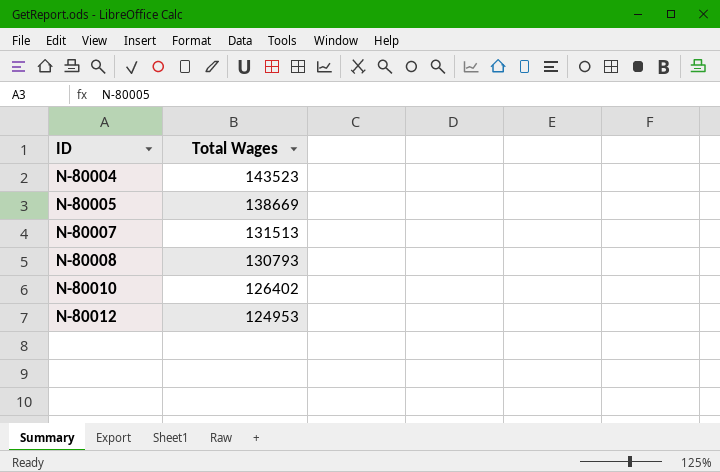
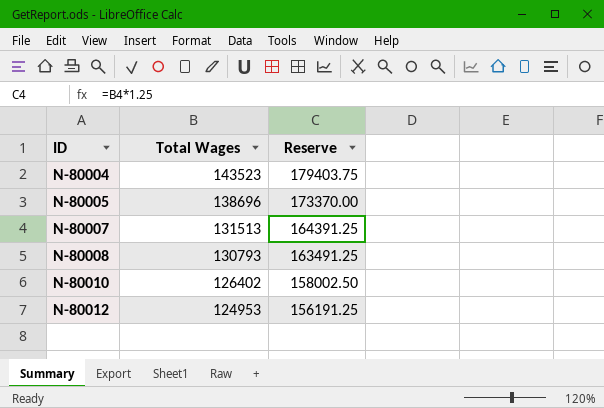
column Reserve | formula: none -> [Total Wages] * 1.25
N-80005 | Total Wages: 138669 -> 138696

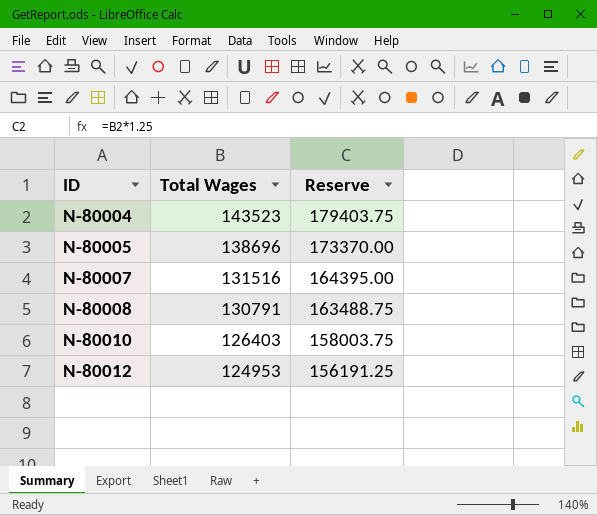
N-80007 | Total Wages: 131513 -> 131516
N-80007 | Reserve: 164391.25 -> 164395.00
N-80008 | Total Wages: 130793 -> 130791
N-80008 | Reserve: 163491.25 -> 163488.75
N-80010 | Total Wages: 126402 -> 126403
N-80010 | Reserve: 158002.50 -> 158003.75

